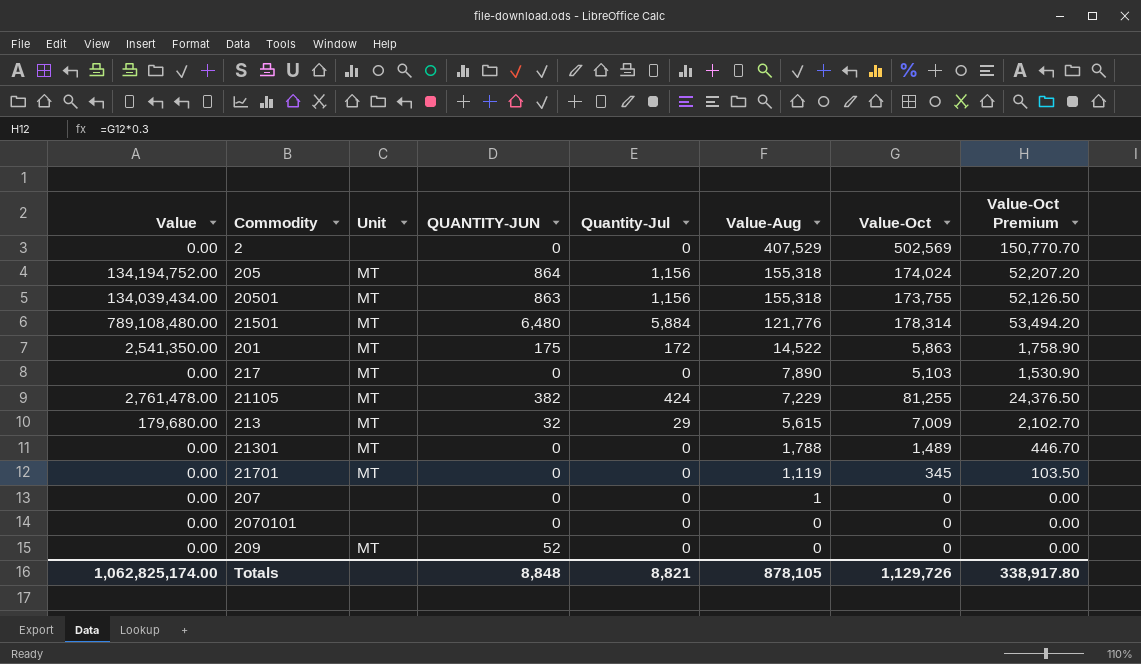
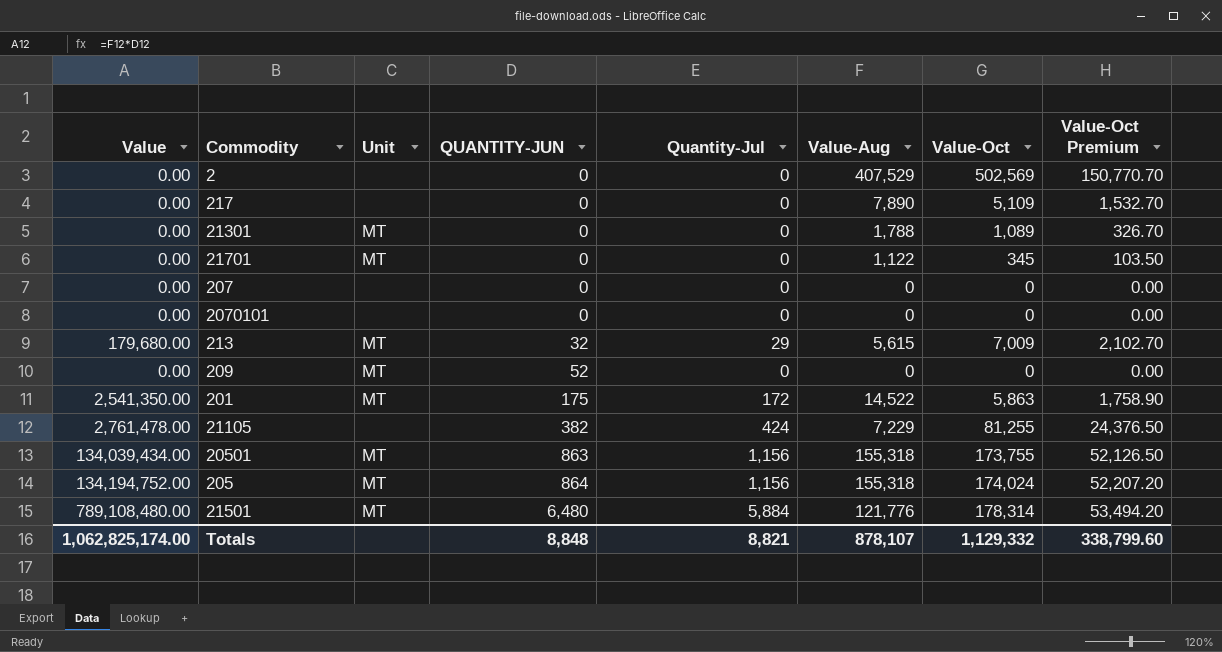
row order: Value-Aug descending -> QUANTITY-JUN ascending
217 | Unit: MT -> none
217 | Value-Oct: 5,103 -> 5,109
217 | Value-Oct Premium: 1,530.90 -> 1,532.70
21301 | Value-Oct: 1,489 -> 1,089
21301 | Value-Oct Premium: 446.70 -> 326.70
21701 | Value-Aug: 1,119 -> 1,122
207 | Value-Aug: 1 -> 0
21105 | Unit: MT -> none
Totals | Value-Aug: 878,105 -> 878,107
Totals | Value-Oct: 1,129,726 -> 1,129,332
Totals | Value-Oct Premium: 338,917.80 -> 338,799.60

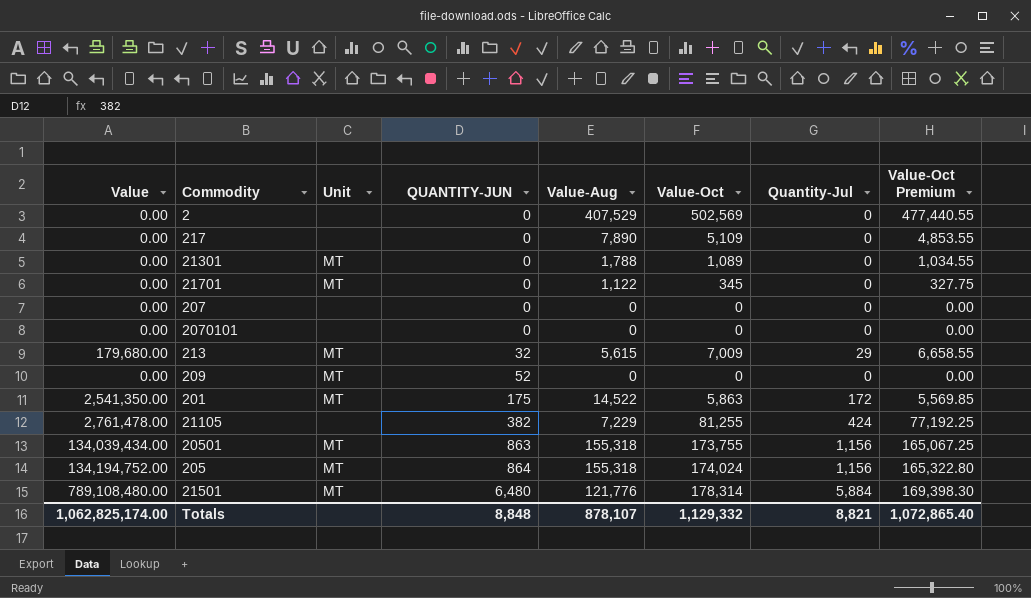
column Quantity-Jul | position: 5 -> 7
column Value-Oct Premium | formula: [Value-Oct] * 0.3 -> [Value-Oct] * 0.95
Totals | Value-Oct Premium: 338,799.60 -> 1,072,865.40

